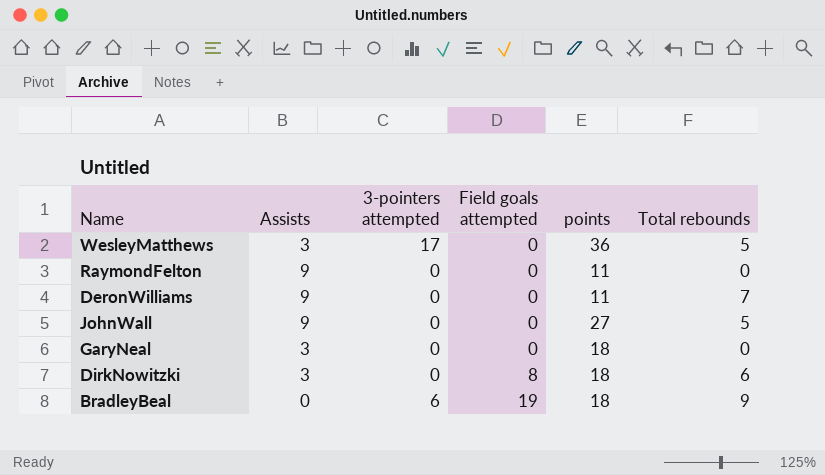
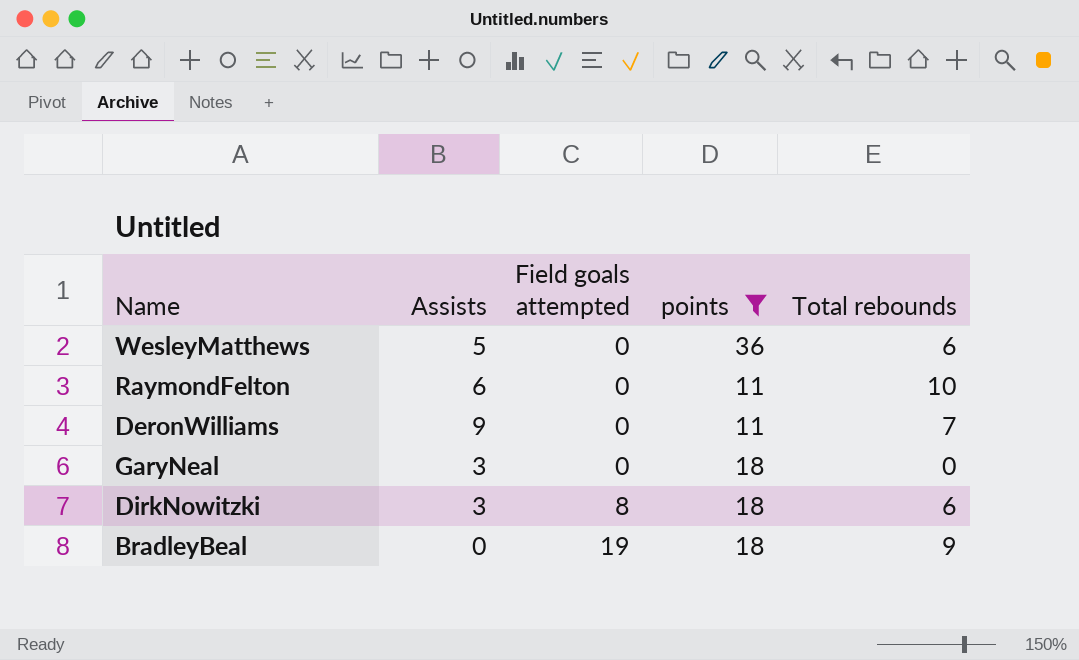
filter: none -> points != 27
column 3-pointers attempted | position: 3 -> none
WesleyMatthews | Assists: 3 -> 5
WesleyMatthews | Total rebounds: 5 -> 6
RaymondFelton | Assists: 9 -> 6
RaymondFelton | Total rebounds: 0 -> 10

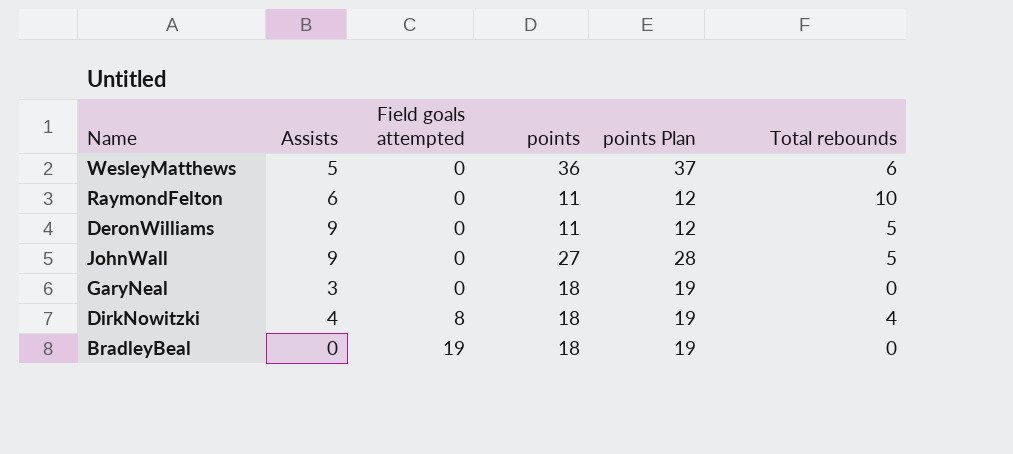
filter: points != 27 -> none
column points Plan | formula: none -> [points] + 1
DeronWilliams | Total rebounds: 7 -> 5
DirkNowitzki | Assists: 3 -> 4
DirkNowitzki | Total rebounds: 6 -> 4
BradleyBeal | Total rebounds: 9 -> 0

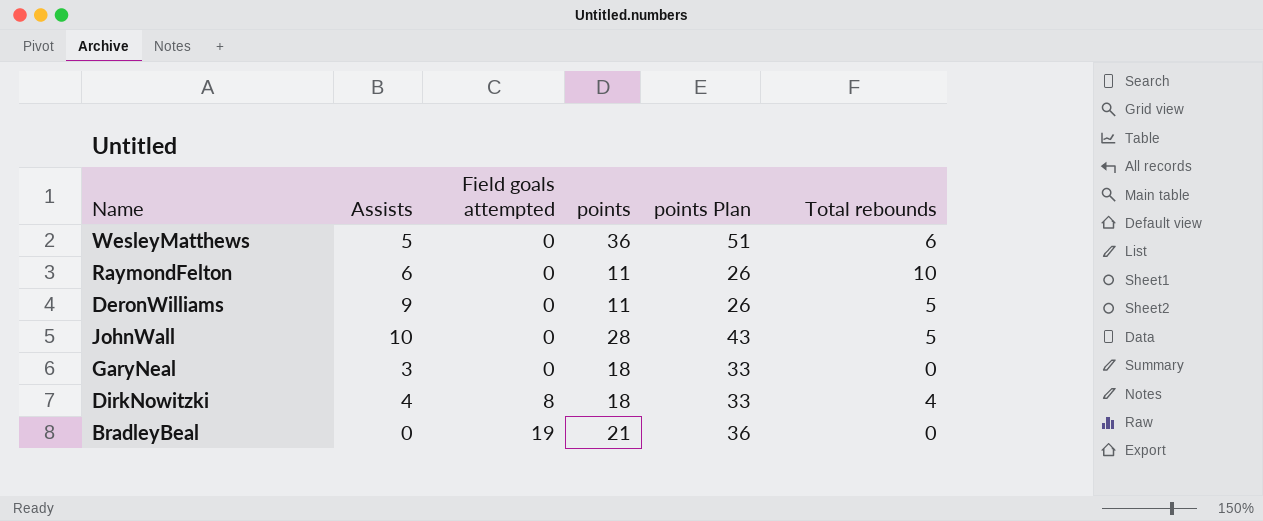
column points Plan | formula: [points] + 1 -> [points] + 15
JohnWall | Assists: 9 -> 10
JohnWall | points: 27 -> 28
BradleyBeal | points: 18 -> 21

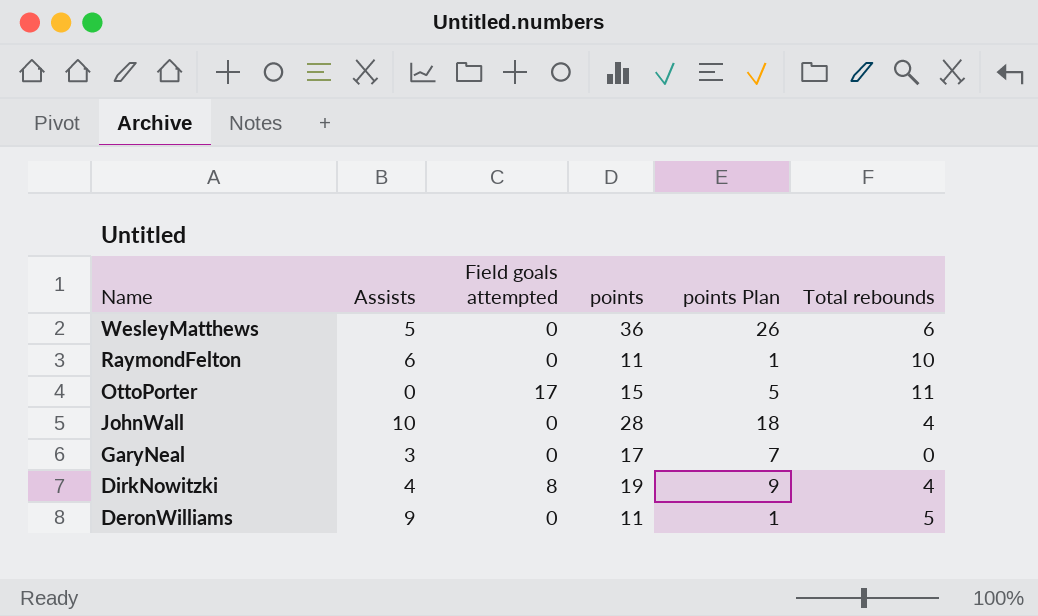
row order: Field goals attempted ascending -> Name descending
column points Plan | formula: [points] + 15 -> [points] - 10
row BradleyBeal: 0 | 19 | 21 | 36 | 0 -> none
row OttoPorter: none -> 0 | 17 | 15 | 5 | 11
JohnWall | Total rebounds: 5 -> 4
GaryNeal | points: 18 -> 17
DirkNowitzki | points: 18 -> 19

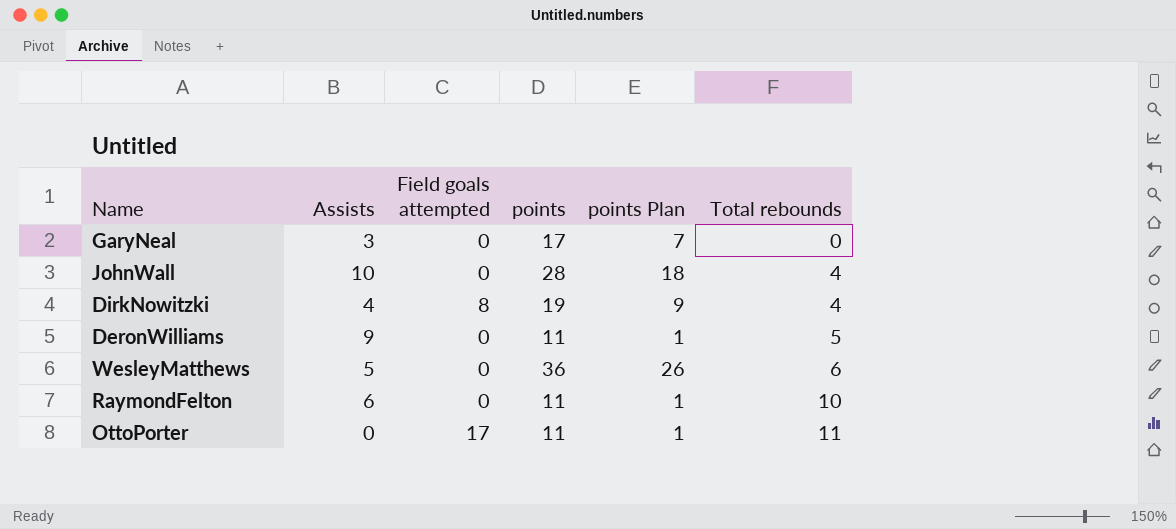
row order: Name descending -> Total rebounds ascending
OttoPorter | points: 15 -> 11
OttoPorter | points Plan: 5 -> 1

